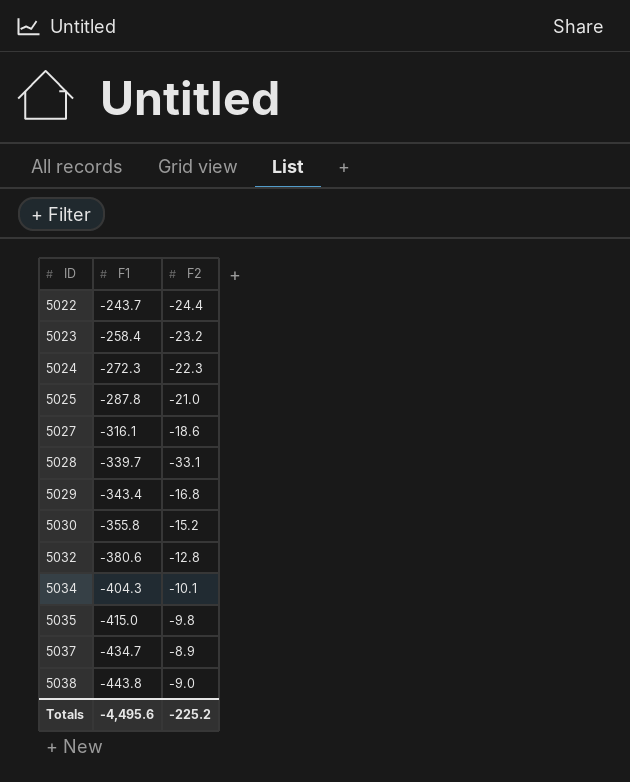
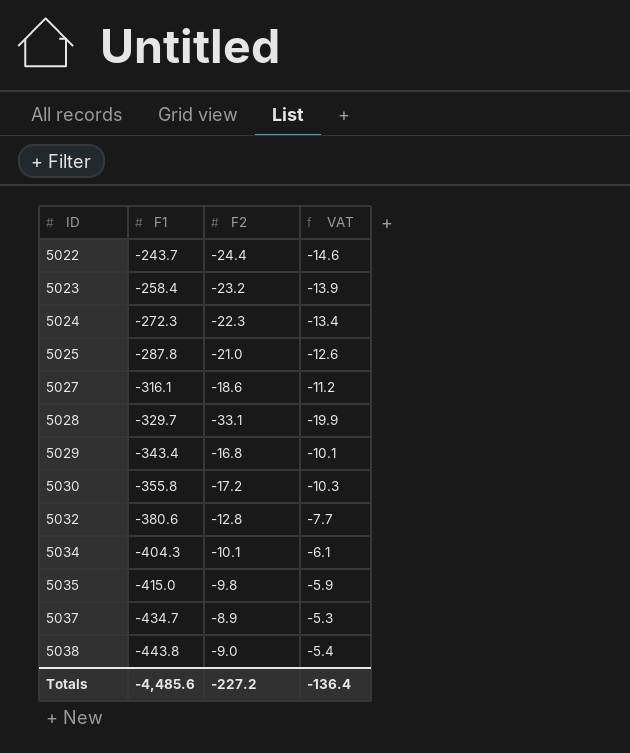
column VAT | formula: none -> [F2] * 0.6
5028 | F1: -339.7 -> -329.7
5030 | F2: -15.2 -> -17.2
Totals | F1: -4,495.6 -> -4,485.6
Totals | F2: -225.2 -> -227.2

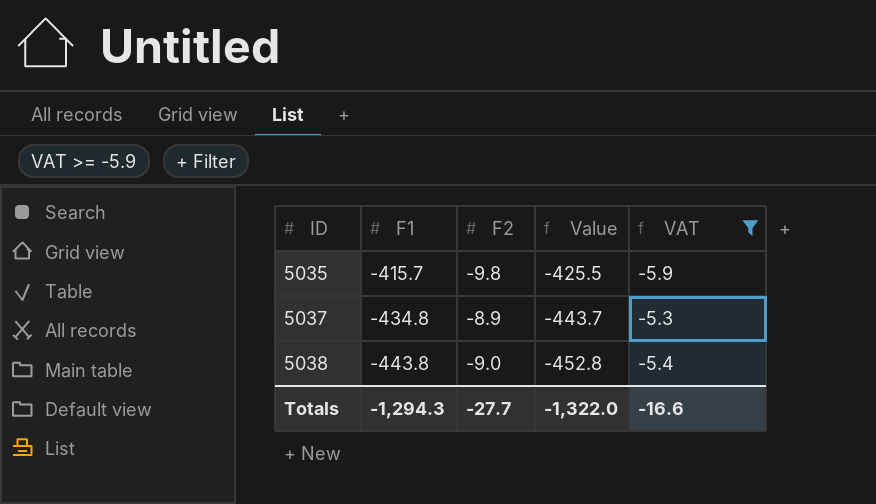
filter: none -> VAT >= -5.9
column Value | formula: none -> [F1] + [F2]
5035 | F1: -415.0 -> -415.7
5037 | F1: -434.7 -> -434.8
Totals | F1: -4,485.6 -> -1,294.3
Totals | F2: -227.2 -> -27.7
Totals | VAT: -136.4 -> -16.6

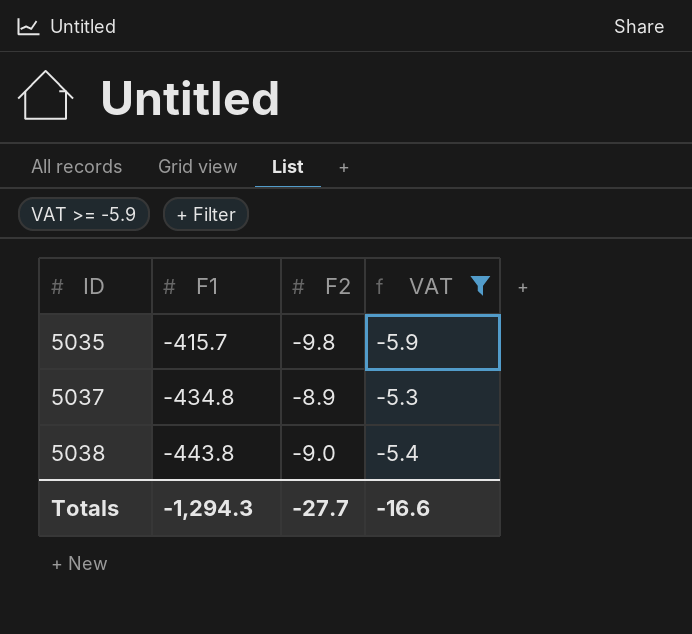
column Value | formula: [F1] + [F2] -> none

